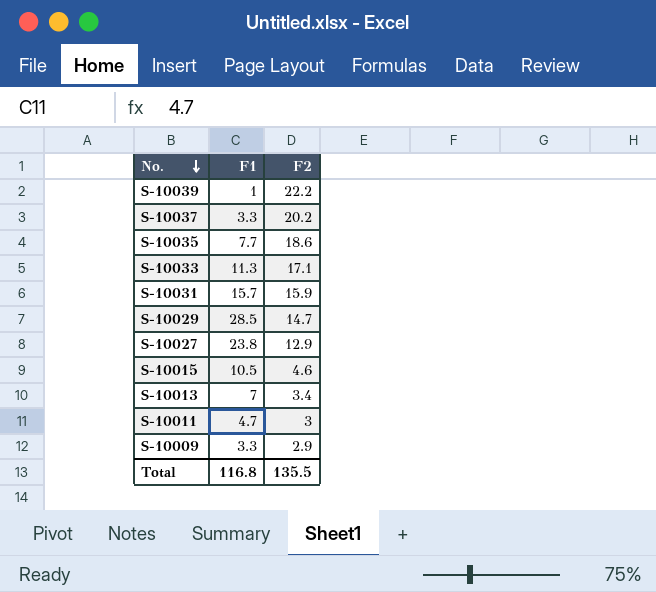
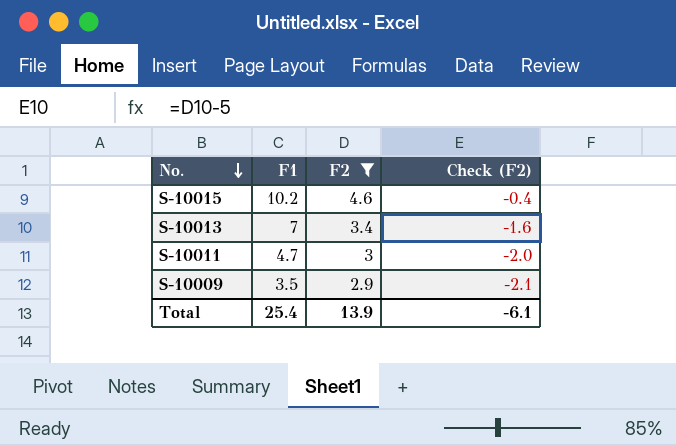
filter: none -> F2 <= 4.6
column Check (F2) | formula: none -> [F2] - 5
S-10015 | F1: 10.5 -> 10.2
S-10009 | F1: 3.3 -> 3.5
Total | F1: 116.8 -> 25.4
Total | F2: 135.5 -> 13.9

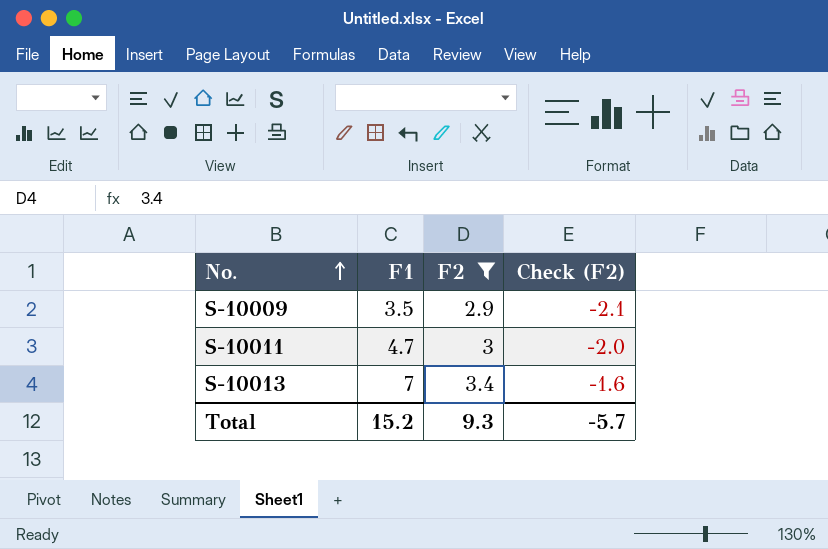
row order: No. descending -> No. ascending
row S-10015: 10.2 | 4.6 | -0.4 -> none
Total | F1: 25.4 -> 15.2
Total | F2: 13.9 -> 9.3
Total | Check (F2): -6.1 -> -5.7

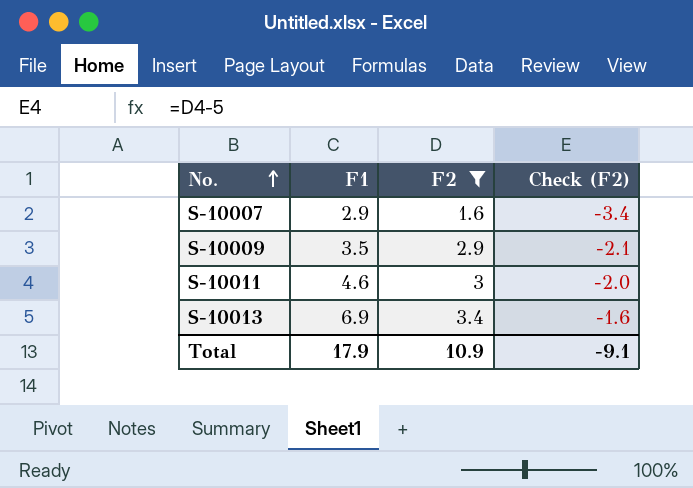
row S-10007: none -> 2.9 | 1.6 | -3.4
S-10011 | F1: 4.7 -> 4.6
S-10013 | F1: 7 -> 6.9
Total | F1: 15.2 -> 17.9
Total | F2: 9.3 -> 10.9
Total | Check (F2): -5.7 -> -9.1

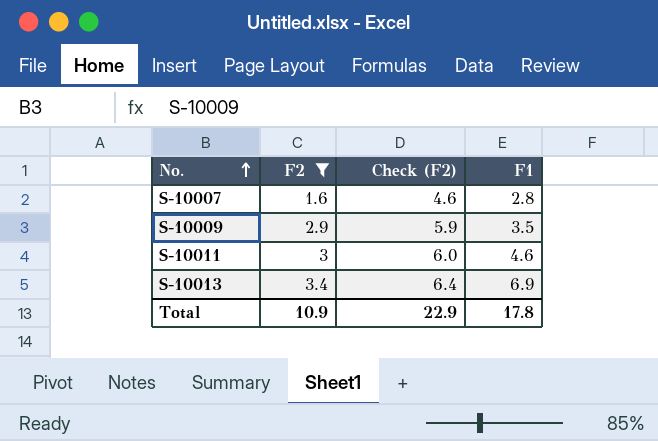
column Check (F2) | formula: [F2] - 5 -> [F2] + 3
column F1 | position: 2 -> 4
S-10007 | F1: 2.9 -> 2.8
Total | Check (F2): -9.1 -> 22.9
Total | F1: 17.9 -> 17.8

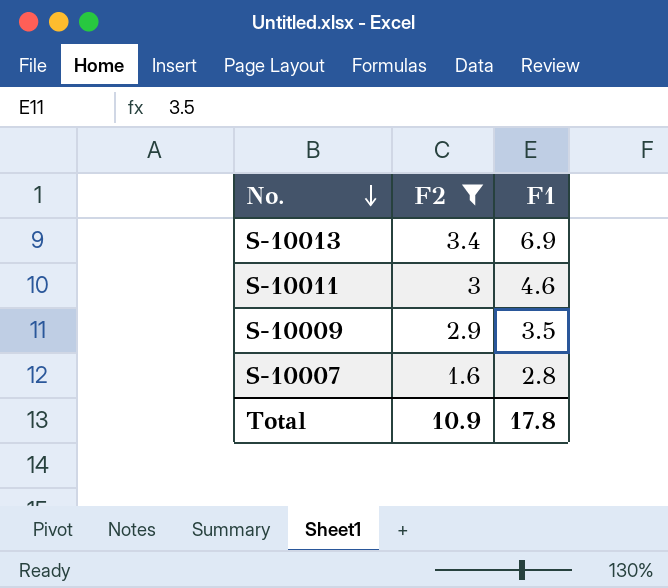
row order: No. ascending -> No. descending
column Check (F2) | formula: [F2] + 3 -> none

